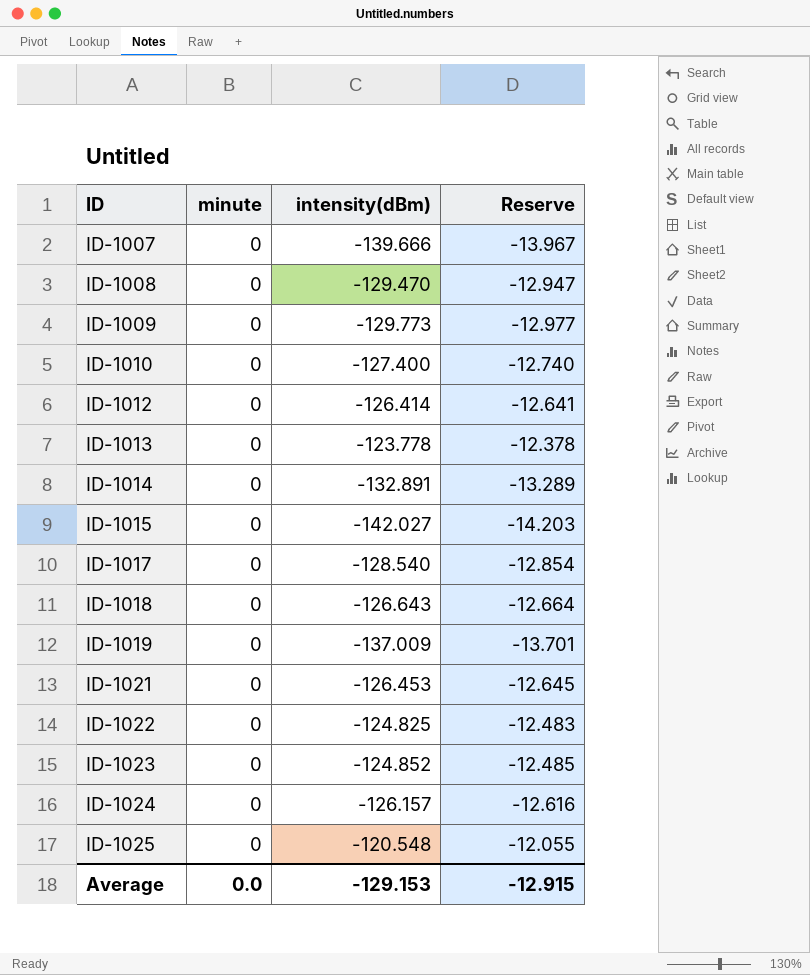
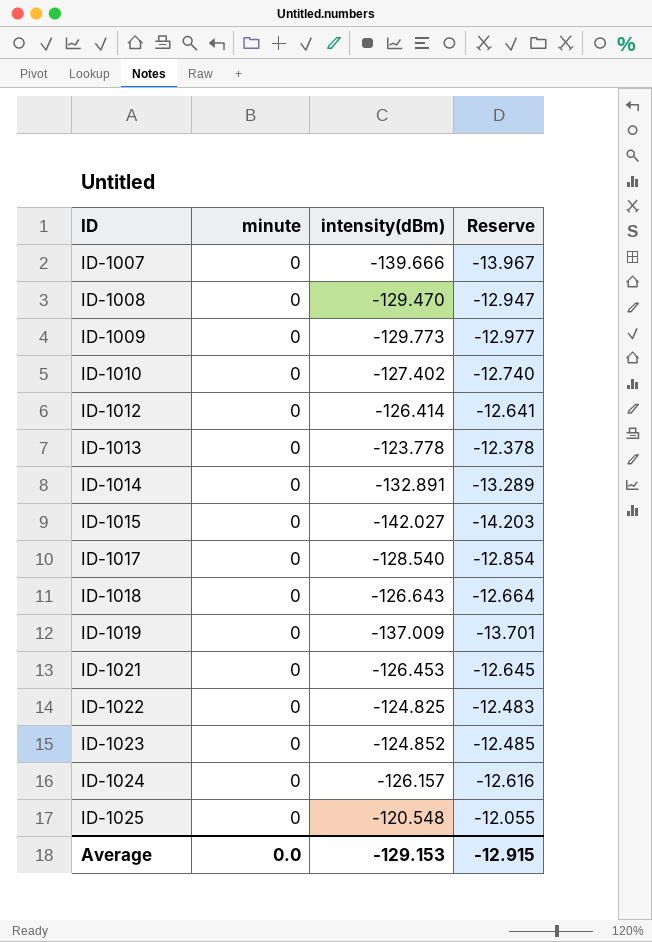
ID-1010 | intensity(dBm): -127.400 -> -127.402

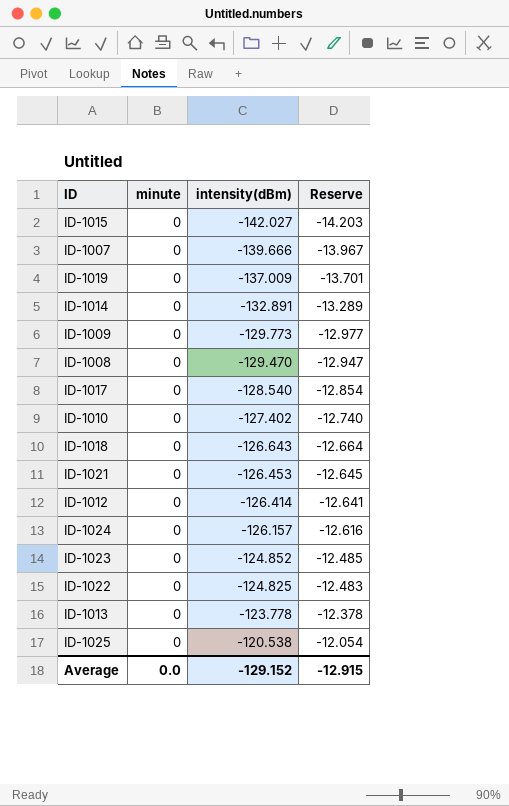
row order: ID ascending -> intensity(dBm) ascending
ID-1025 | intensity(dBm): -120.548 -> -120.538
ID-1025 | Reserve: -12.055 -> -12.054
Average | intensity(dBm): -129.153 -> -129.152

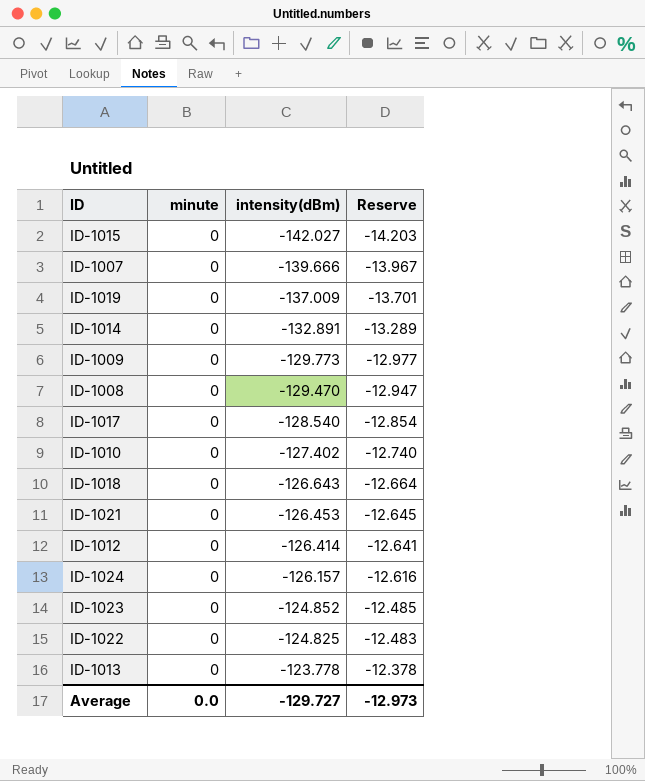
row ID-1025: 0 | -120.538 | -12.054 -> none
Average | intensity(dBm): -129.152 -> -129.727
Average | Reserve: -12.915 -> -12.973

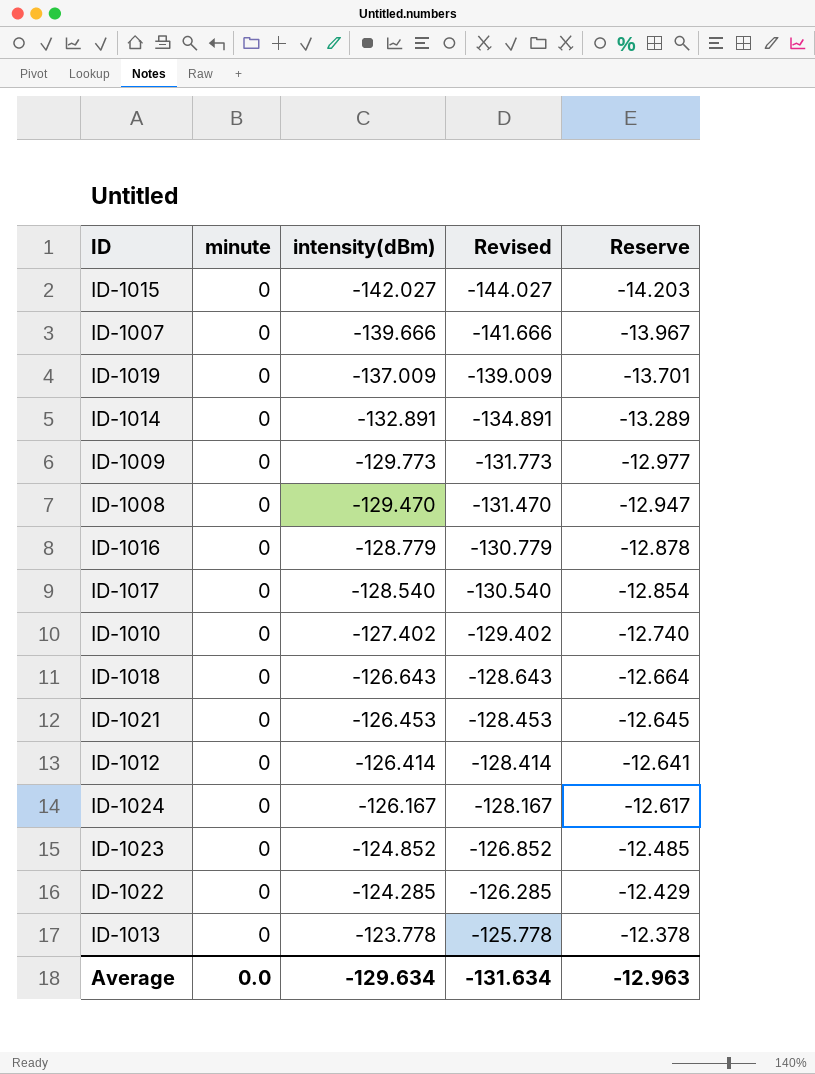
column Revised | formula: none -> [intensity(dBm)] - 2
row ID-1016: none -> 0 | -128.779 | -130.779 | -12.878
ID-1024 | intensity(dBm): -126.157 -> -126.167
ID-1024 | Reserve: -12.616 -> -12.617
ID-1022 | intensity(dBm): -124.825 -> -124.285
ID-1022 | Reserve: -12.483 -> -12.429
Average | intensity(dBm): -129.727 -> -129.634
Average | Reserve: -12.973 -> -12.963

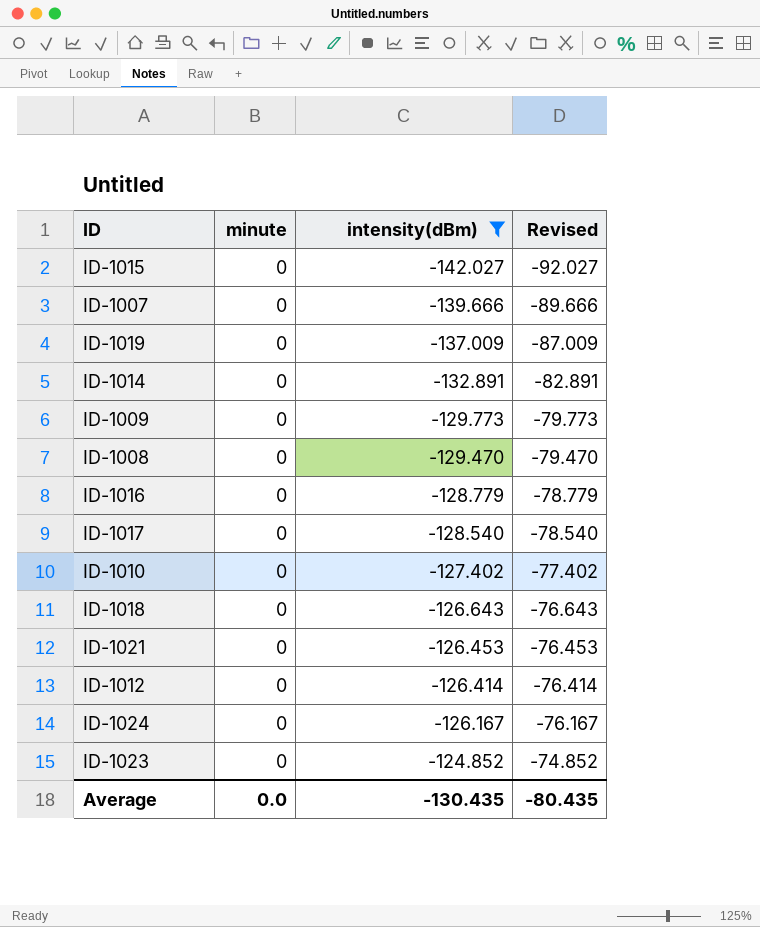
filter: none -> intensity(dBm) <= -124.852
column Reserve | formula: [intensity(dBm)] * 0.1 -> none
column Revised | formula: [intensity(dBm)] - 2 -> [intensity(dBm)] + 50
Average | intensity(dBm): -129.634 -> -130.435
Average | Revised: -131.634 -> -80.435

